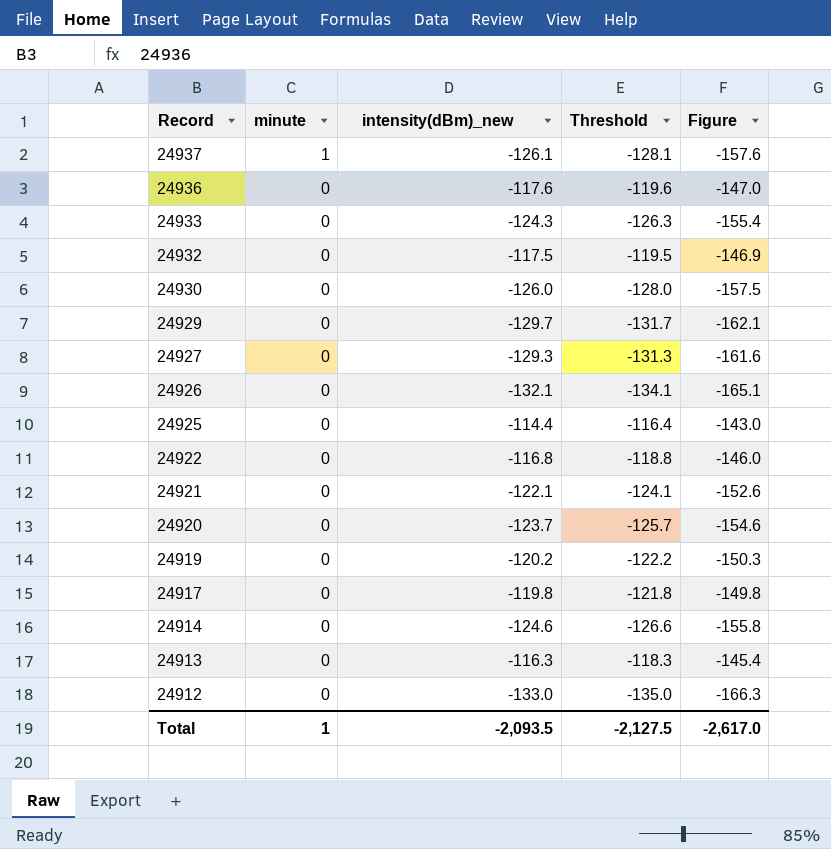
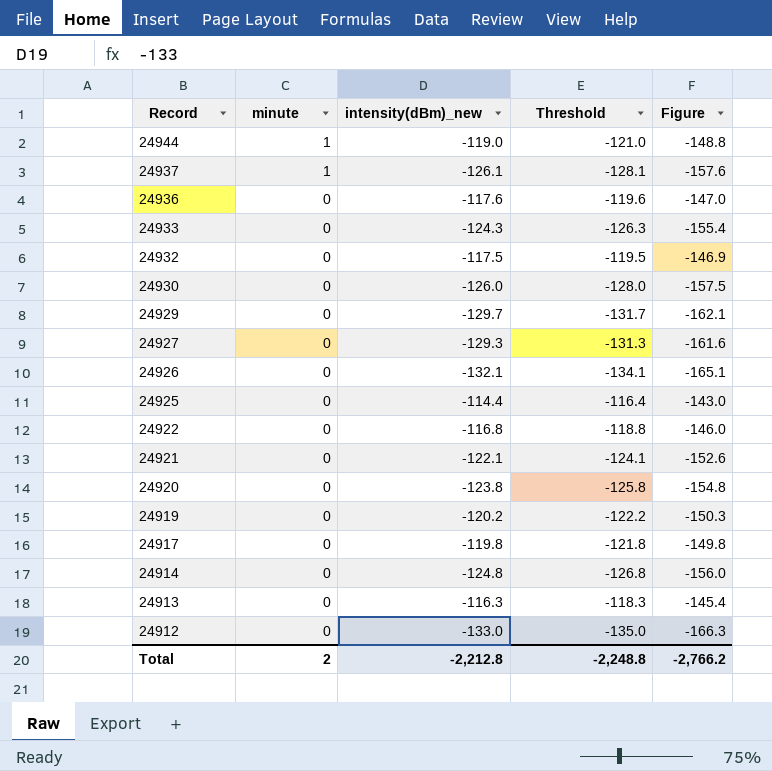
row 24944: none -> 1 | -119.0 | -121.0 | -148.8
24920 | intensity(dBm)_new: -123.7 -> -123.8
24920 | Threshold: -125.7 -> -125.8
24920 | Figure: -154.6 -> -154.8
24914 | intensity(dBm)_new: -124.6 -> -124.8
24914 | Threshold: -126.6 -> -126.8
24914 | Figure: -155.8 -> -156.0
Total | minute: 1 -> 2
Total | intensity(dBm)_new: -2,093.5 -> -2,212.8
Total | Threshold: -2,127.5 -> -2,248.8
Total | Figure: -2,617.0 -> -2,766.2

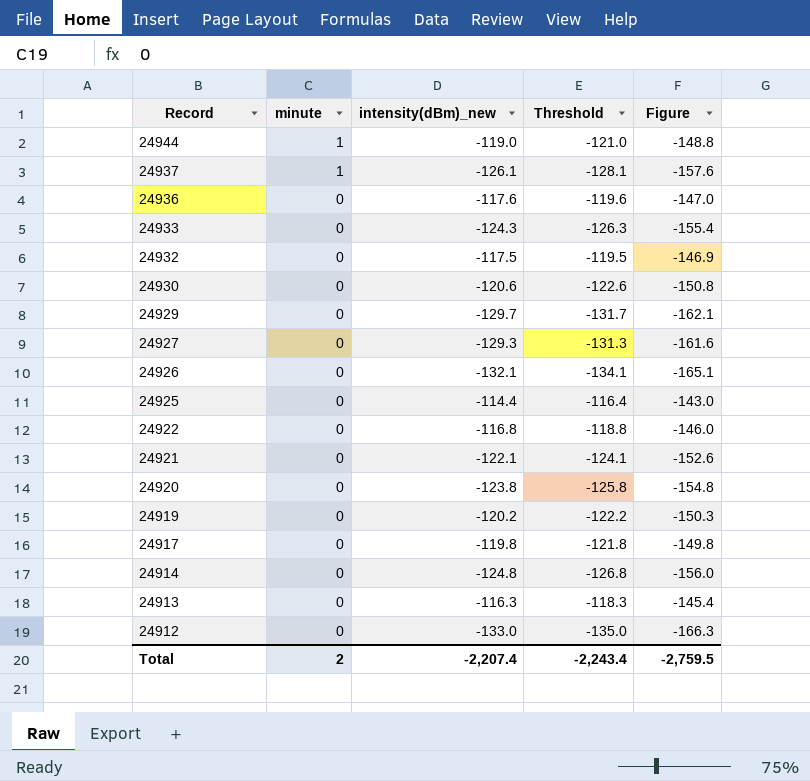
24930 | intensity(dBm)_new: -126.0 -> -120.6
24930 | Threshold: -128.0 -> -122.6
24930 | Figure: -157.5 -> -150.8
Total | intensity(dBm)_new: -2,212.8 -> -2,207.4
Total | Threshold: -2,248.8 -> -2,243.4
Total | Figure: -2,766.2 -> -2,759.5

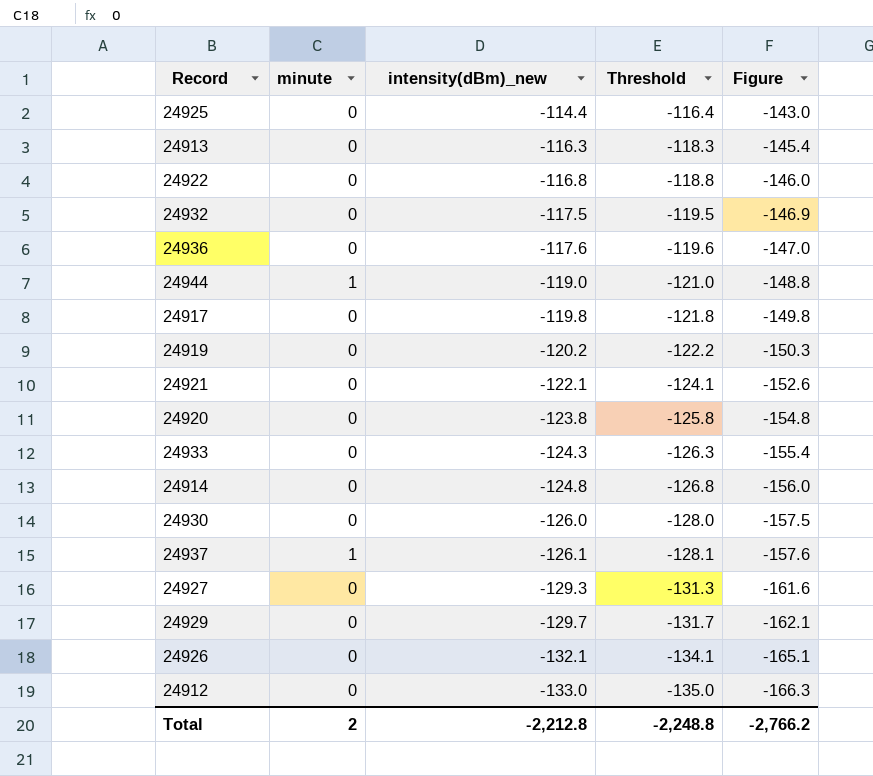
row order: Record descending -> intensity(dBm)_new descending
24930 | intensity(dBm)_new: -120.6 -> -126.0
24930 | Threshold: -122.6 -> -128.0
24930 | Figure: -150.8 -> -157.5
Total | intensity(dBm)_new: -2,207.4 -> -2,212.8
Total | Threshold: -2,243.4 -> -2,248.8
Total | Figure: -2,759.5 -> -2,766.2

